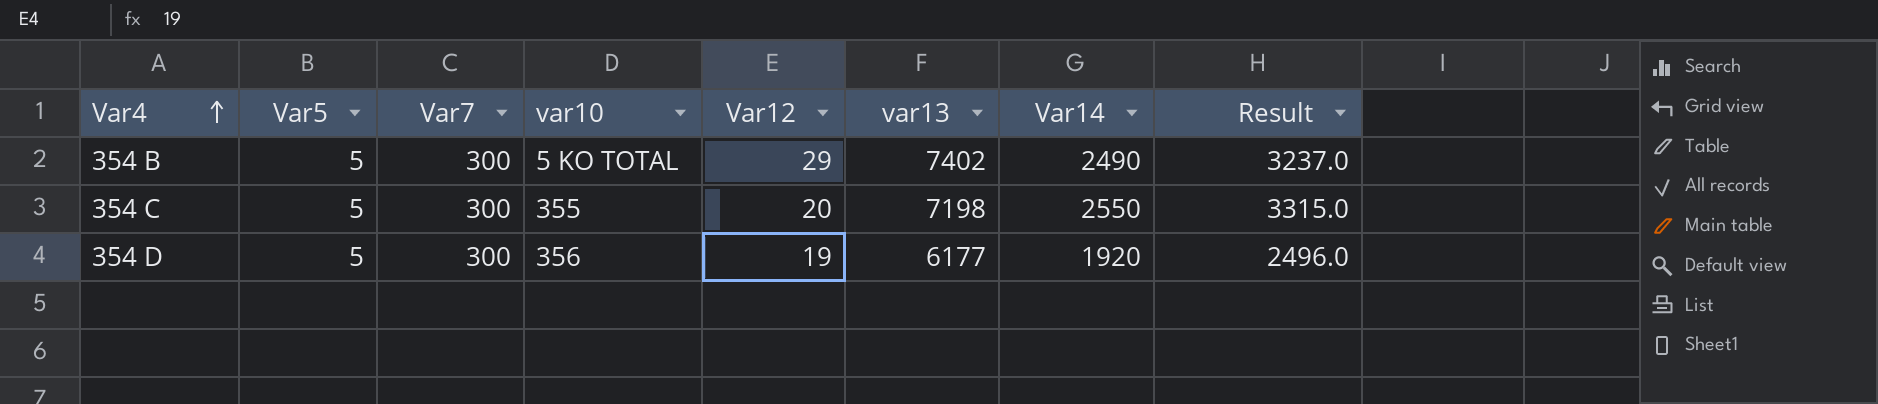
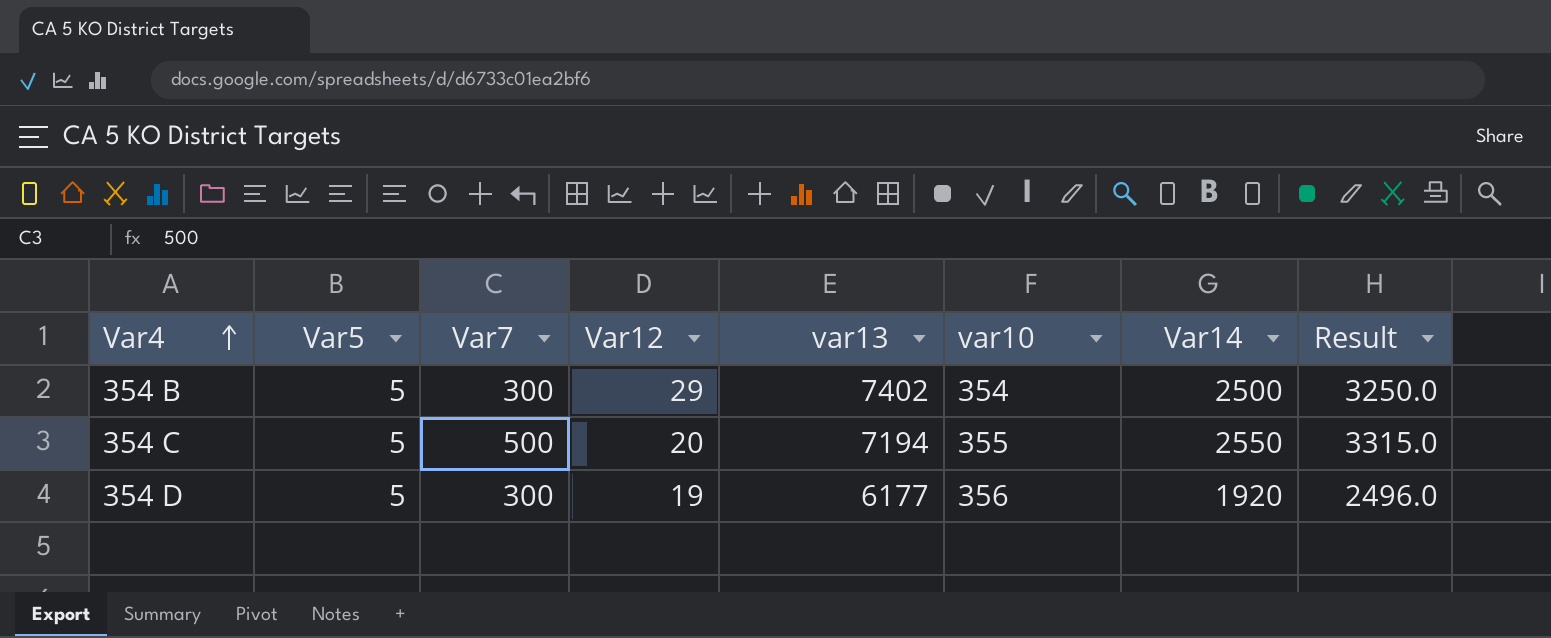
column var10 | position: 4 -> 6
354 B | var10: 5 KO TOTAL -> 354
354 B | Var14: 2490 -> 2500
354 B | Result: 3237.0 -> 3250.0
354 C | Var7: 300 -> 500
354 C | var13: 7198 -> 7194

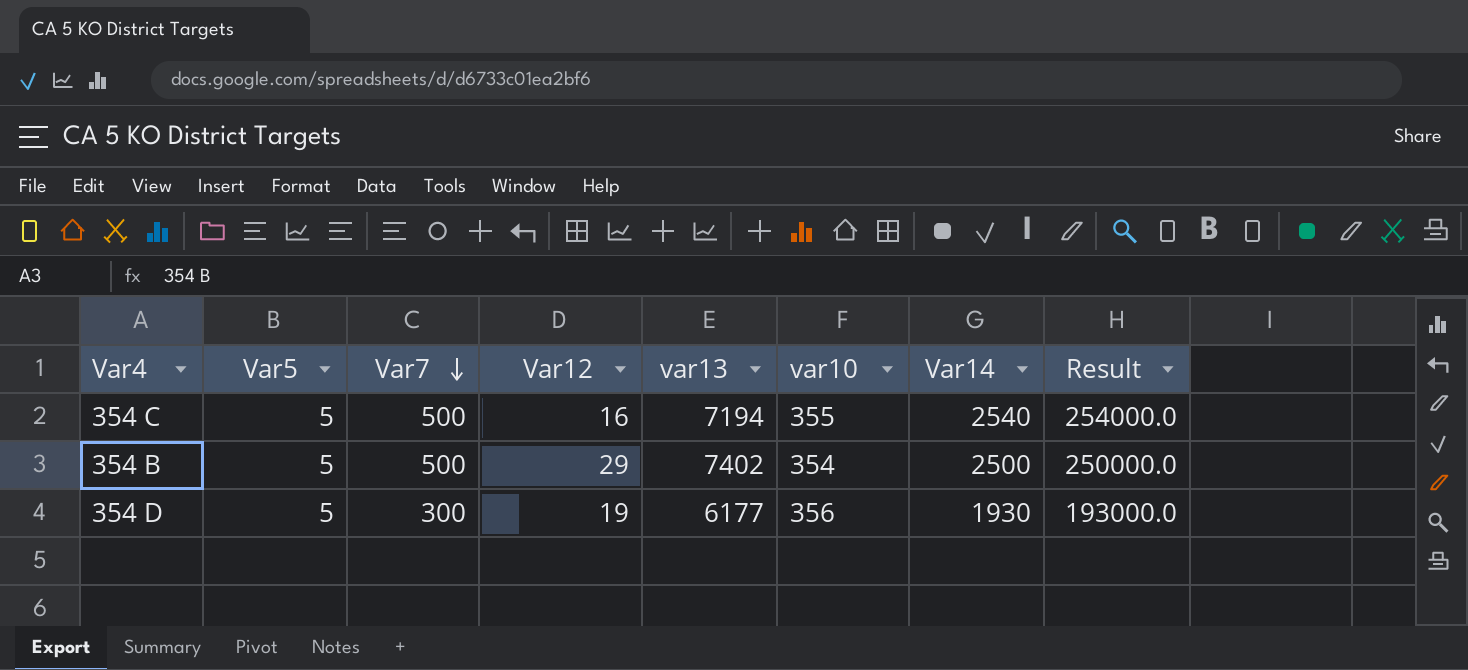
row order: Var4 ascending -> Var7 descending
column Result | formula: [Var14] * 1.3 -> [Var14] * 100
354 C | Var12: 20 -> 16
354 C | Var14: 2550 -> 2540
354 B | Var7: 300 -> 500
354 D | Var14: 1920 -> 1930

